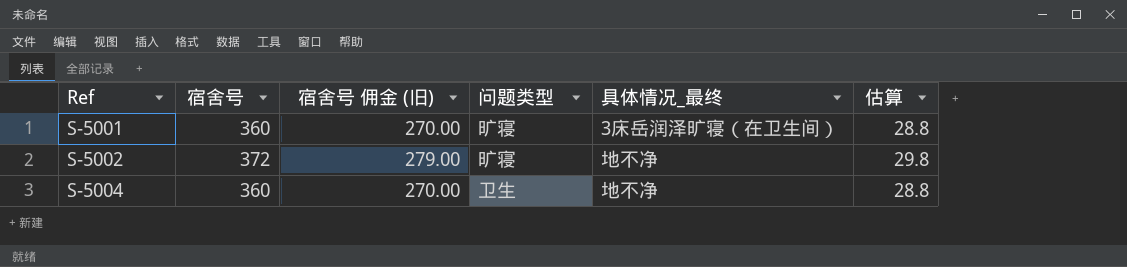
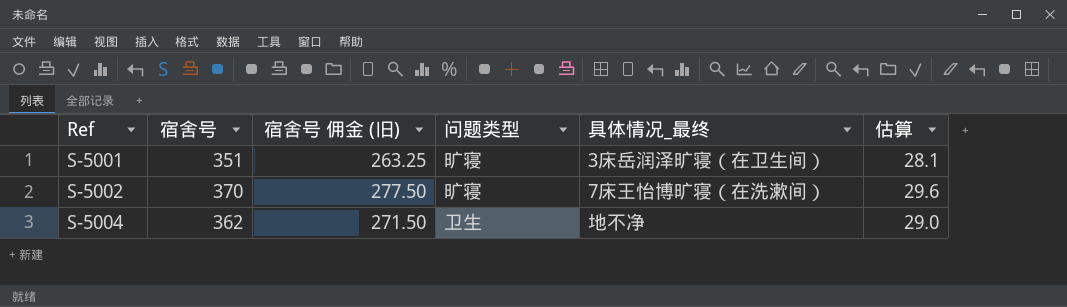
S-5001 | 宿舍号: 360 -> 351
S-5001 | 宿舍号 佣金 (旧): 270.00 -> 263.25
S-5001 | 估算: 28.8 -> 28.1
S-5002 | 宿舍号: 372 -> 370
S-5002 | 宿舍号 佣金 (旧): 279.00 -> 277.50
S-5002 | 具体情况_最终: 地不净 -> 7床王怡博旷寝（在洗漱间）
S-5002 | 估算: 29.8 -> 29.6
S-5004 | 宿舍号: 360 -> 362
S-5004 | 宿舍号 佣金 (旧): 270.00 -> 271.50
S-5004 | 估算: 28.8 -> 29.0

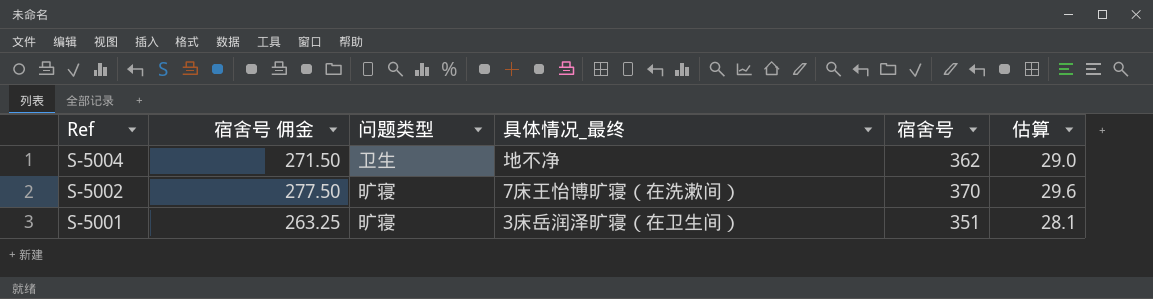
row order: Ref ascending -> Ref descending
column name: 宿舍号 佣金 (旧) -> 宿舍号 佣金
column 宿舍号 | position: 2 -> 5

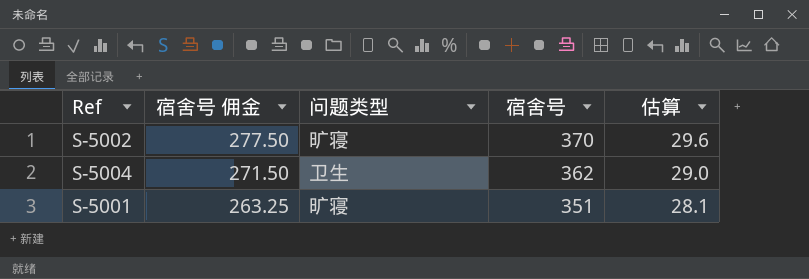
row order: Ref descending -> 宿舍号 佣金 descending
column 具体情况_最终 | position: 4 -> none

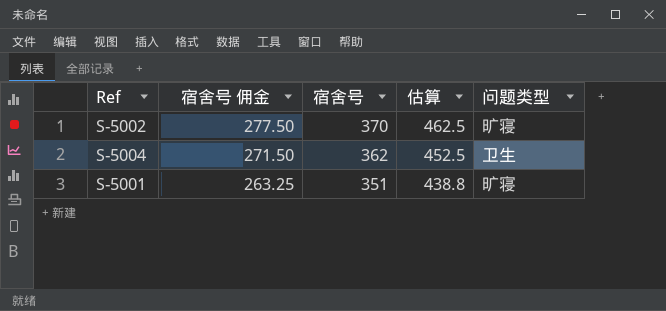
column 估算 | formula: [宿舍号] * 0.08 -> [宿舍号] * 1.25
column 问题类型 | position: 3 -> 5

